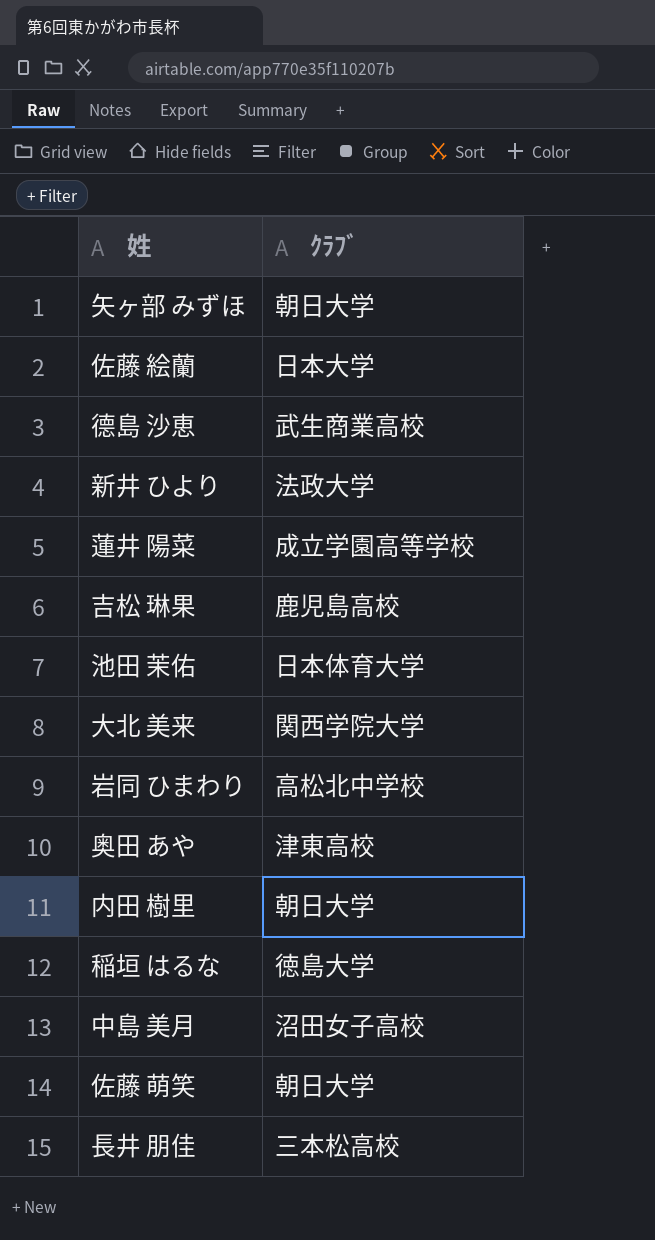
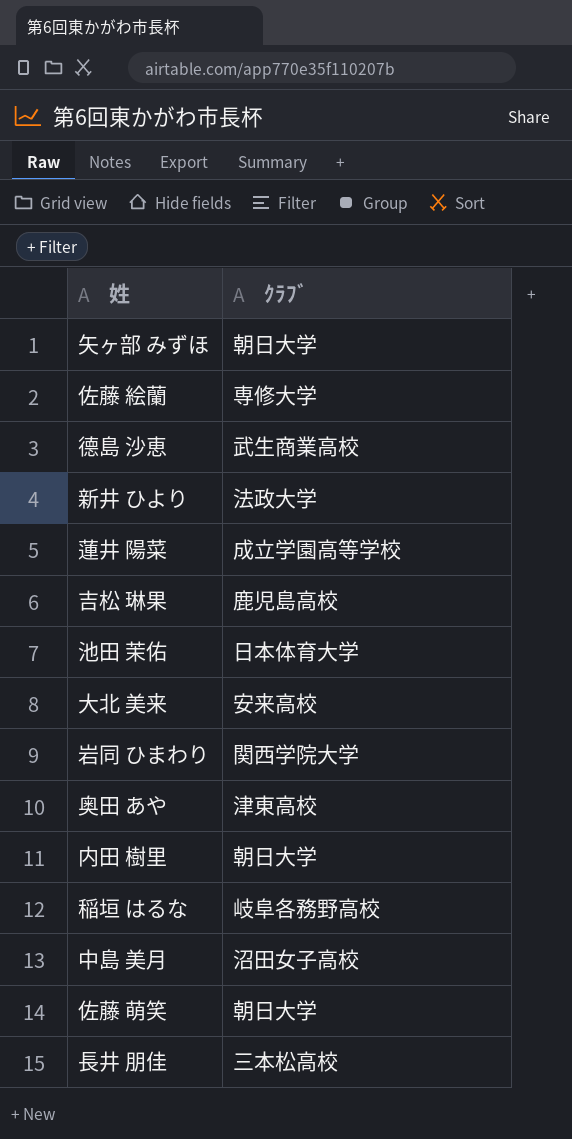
佐藤 絵蘭 | ｸﾗﾌﾞ: 日本大学 -> 専修大学
大北 美来 | ｸﾗﾌﾞ: 関西学院大学 -> 安来高校
岩同 ひまわり | ｸﾗﾌﾞ: 高松北中学校 -> 関西学院大学
稲垣 はるな | ｸﾗﾌﾞ: 徳島大学 -> 岐阜各務野高校

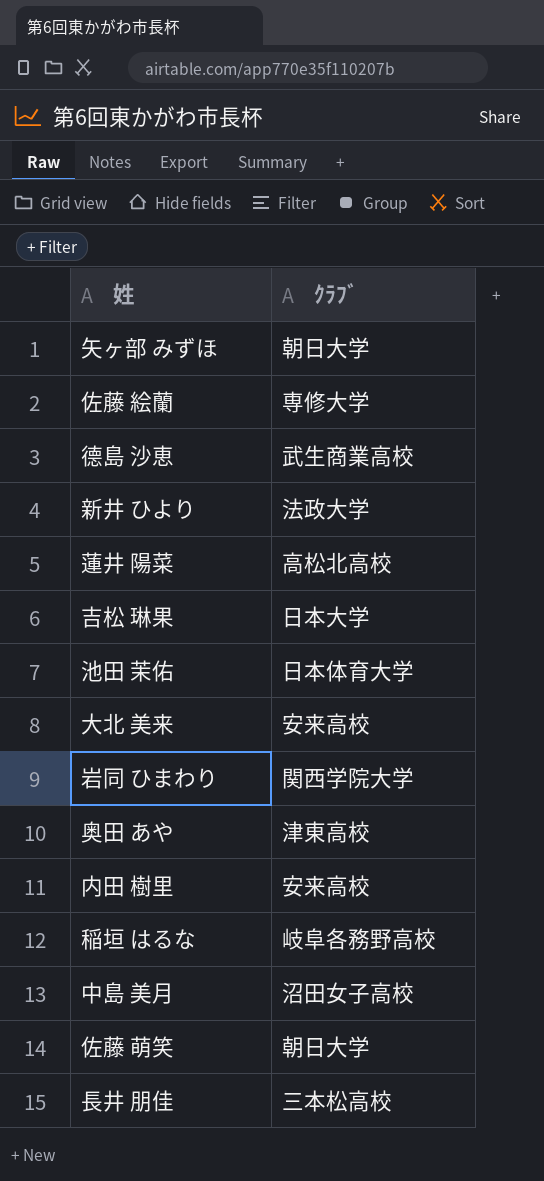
蓮井 陽菜 | ｸﾗﾌﾞ: 成立学園高等学校 -> 高松北高校
吉松 琳果 | ｸﾗﾌﾞ: 鹿児島高校 -> 日本大学
内田 樹里 | ｸﾗﾌﾞ: 朝日大学 -> 安来高校

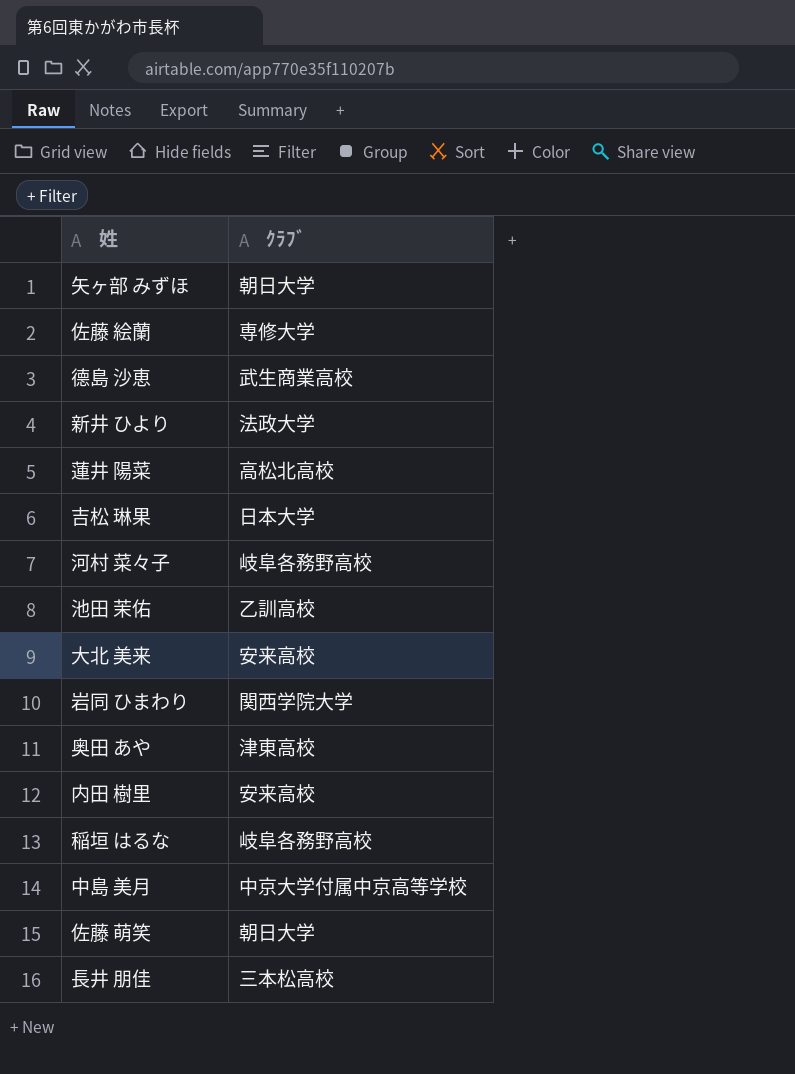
row 河村 菜々子: none -> 岐阜各務野高校
池田 茉佑 | ｸﾗﾌﾞ: 日本体育大学 -> 乙訓高校
中島 美月 | ｸﾗﾌﾞ: 沼田女子高校 -> 中京大学付属中京高等学校

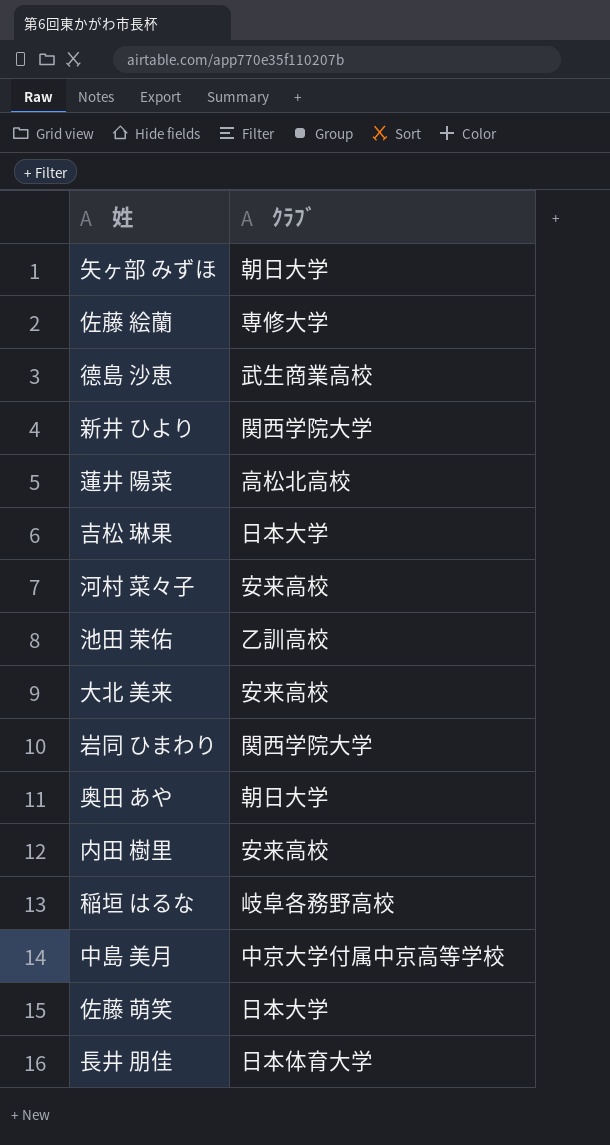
新井 ひより | ｸﾗﾌﾞ: 法政大学 -> 関西学院大学
河村 菜々子 | ｸﾗﾌﾞ: 岐阜各務野高校 -> 安来高校
奥田 あや | ｸﾗﾌﾞ: 津東高校 -> 朝日大学
佐藤 萌笑 | ｸﾗﾌﾞ: 朝日大学 -> 日本大学
長井 朋佳 | ｸﾗﾌﾞ: 三本松高校 -> 日本体育大学

